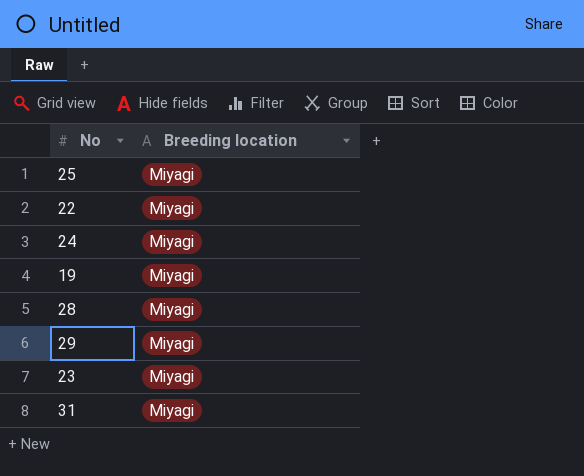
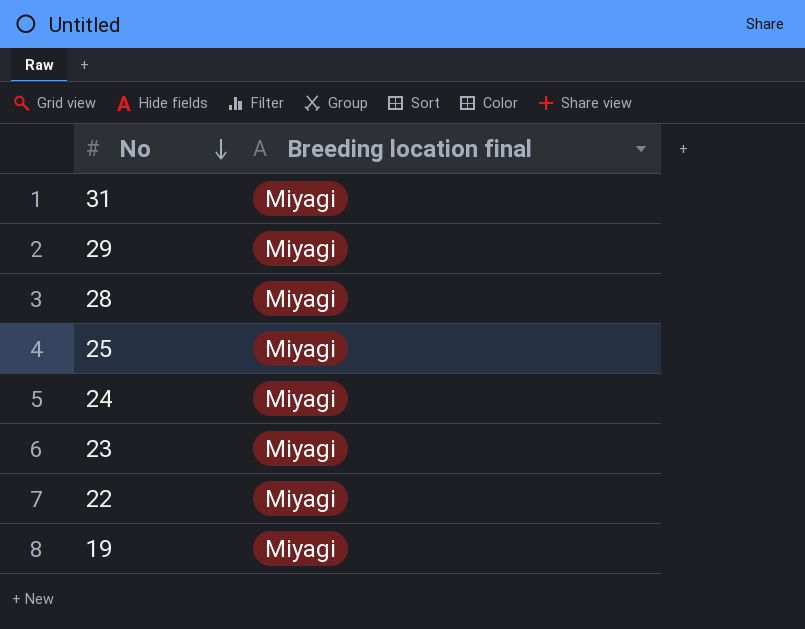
row order: none -> No descending
column name: Breeding location -> Breeding location final

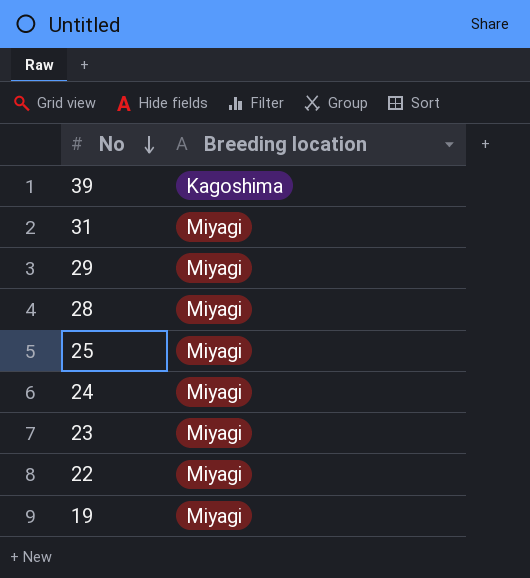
column name: Breeding location final -> Breeding location
row 39: none -> Kagoshima

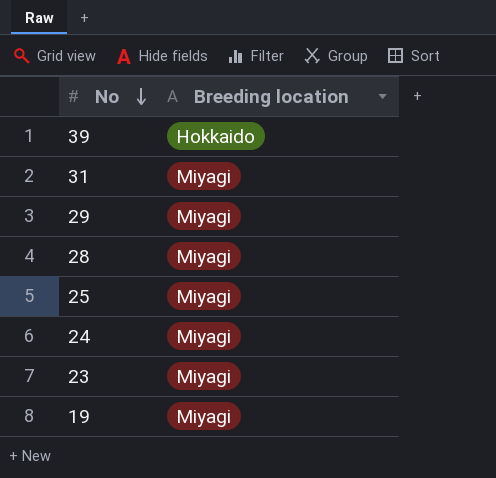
row 22: Miyagi -> none
39 | Breeding location: Kagoshima -> Hokkaido

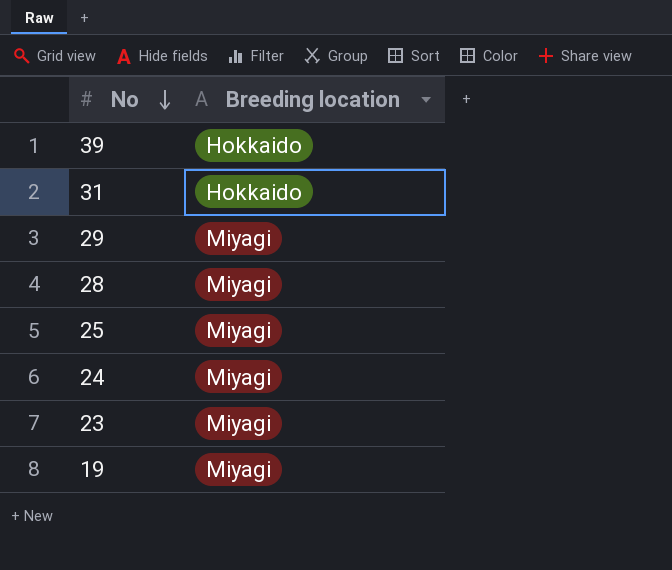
31 | Breeding location: Miyagi -> Hokkaido

